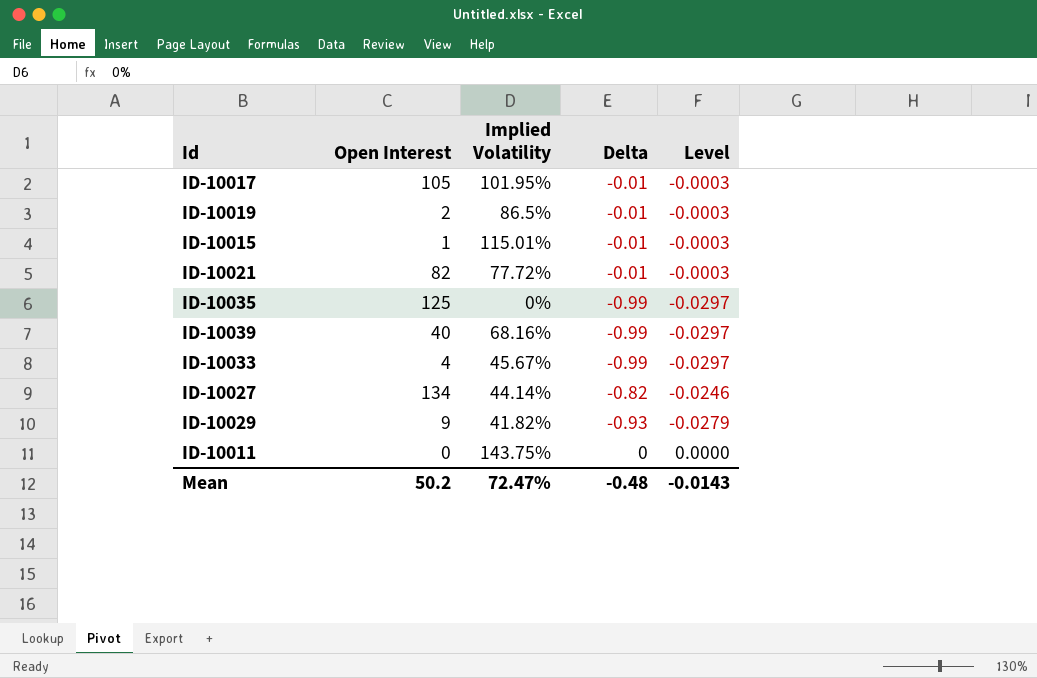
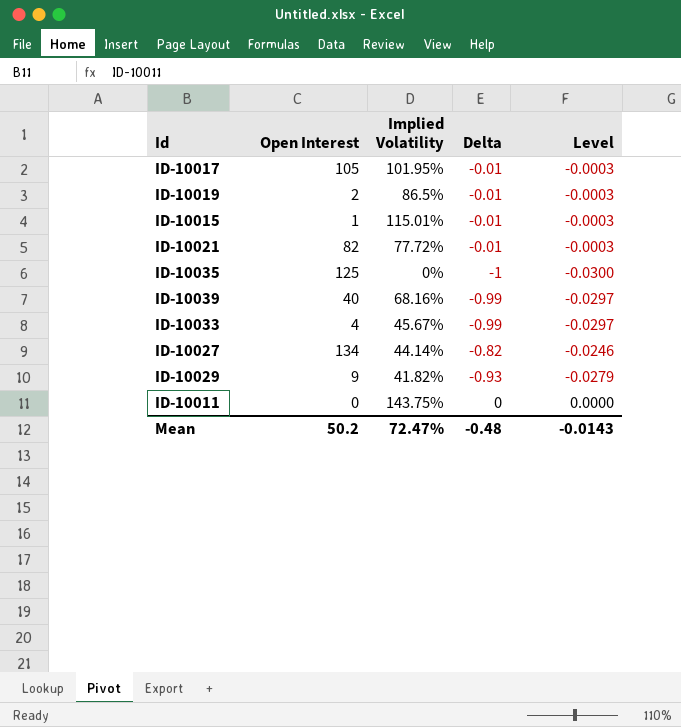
ID-10035 | Delta: -0.99 -> -1
ID-10035 | Level: -0.0297 -> -0.0300

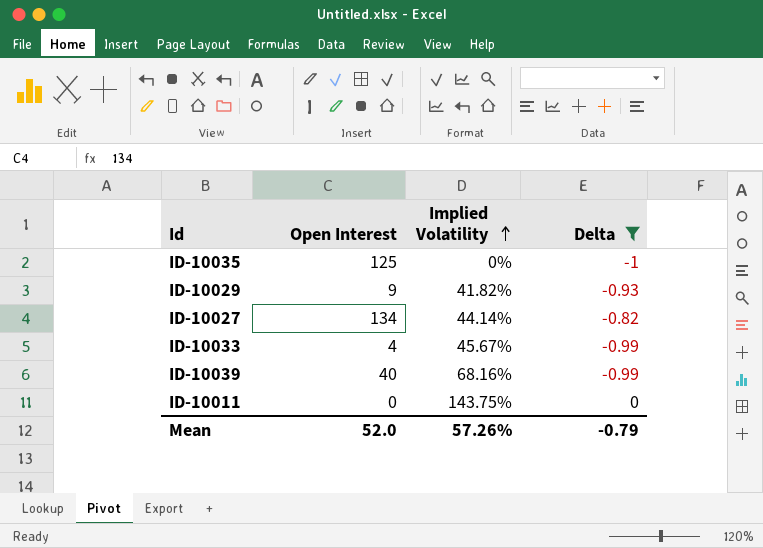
filter: none -> Delta != -0.01
row order: none -> Implied Volatility ascending
column Level | formula: [Delta] * 0.03 -> none
Mean | Open Interest: 50.2 -> 52.0
Mean | Implied Volatility: 72.47% -> 57.26%
Mean | Delta: -0.48 -> -0.79

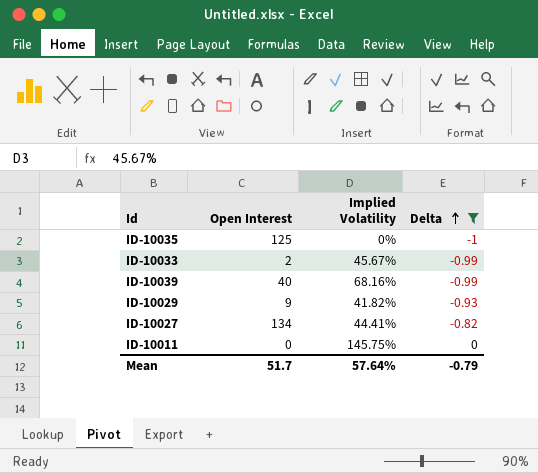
row order: Implied Volatility ascending -> Delta ascending
ID-10033 | Open Interest: 4 -> 2
ID-10027 | Implied Volatility: 44.14% -> 44.41%
ID-10011 | Implied Volatility: 143.75% -> 145.75%
Mean | Open Interest: 52.0 -> 51.7
Mean | Implied Volatility: 57.26% -> 57.64%

